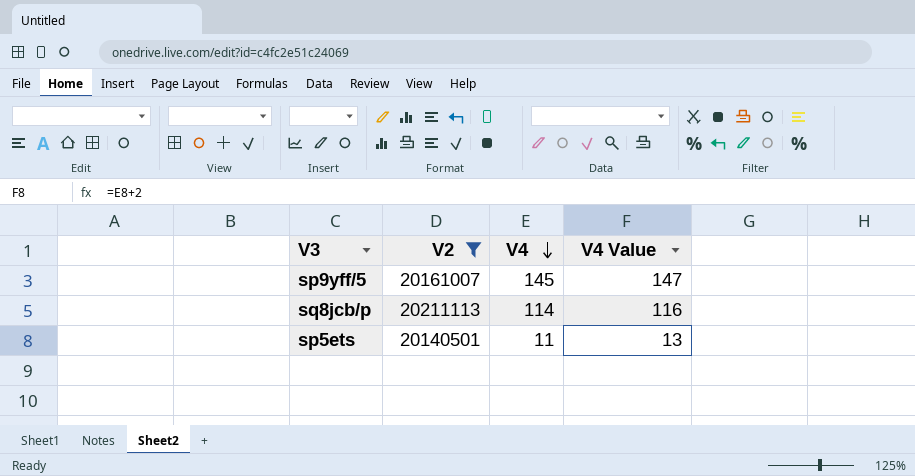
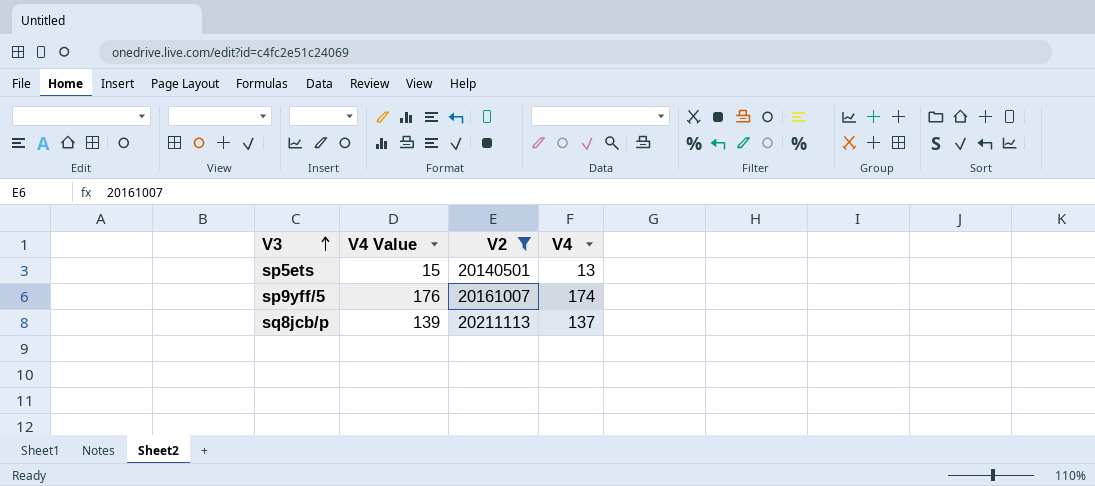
row order: V4 descending -> V3 ascending
column V4 Value | position: 4 -> 2
sp5ets | V4 Value: 13 -> 15
sp5ets | V4: 11 -> 13
sp9yff/5 | V4 Value: 147 -> 176
sp9yff/5 | V4: 145 -> 174
sq8jcb/p | V4 Value: 116 -> 139
sq8jcb/p | V4: 114 -> 137

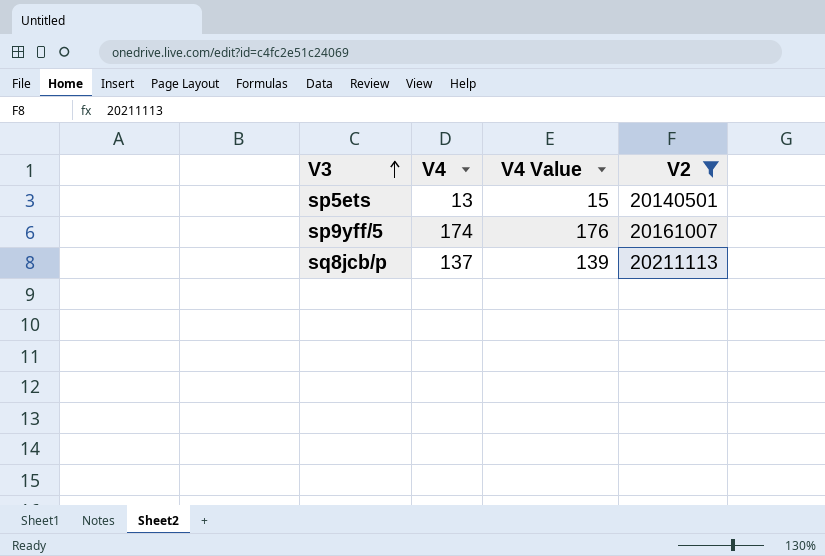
column V4 | position: 4 -> 2

